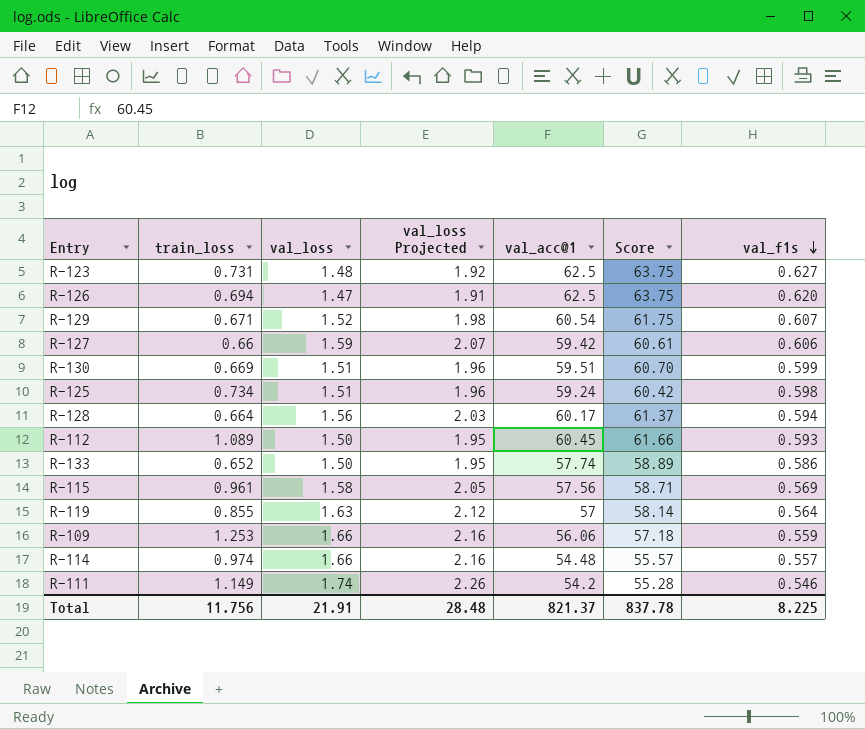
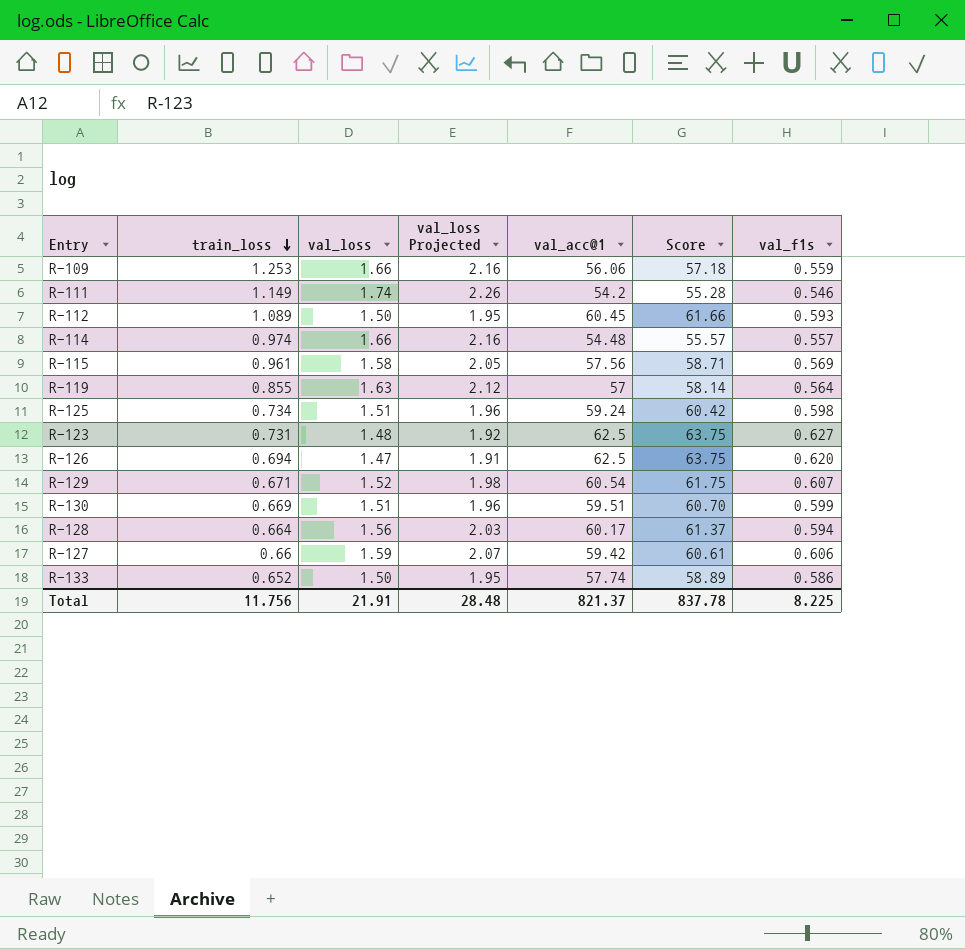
row order: val_f1s descending -> train_loss descending

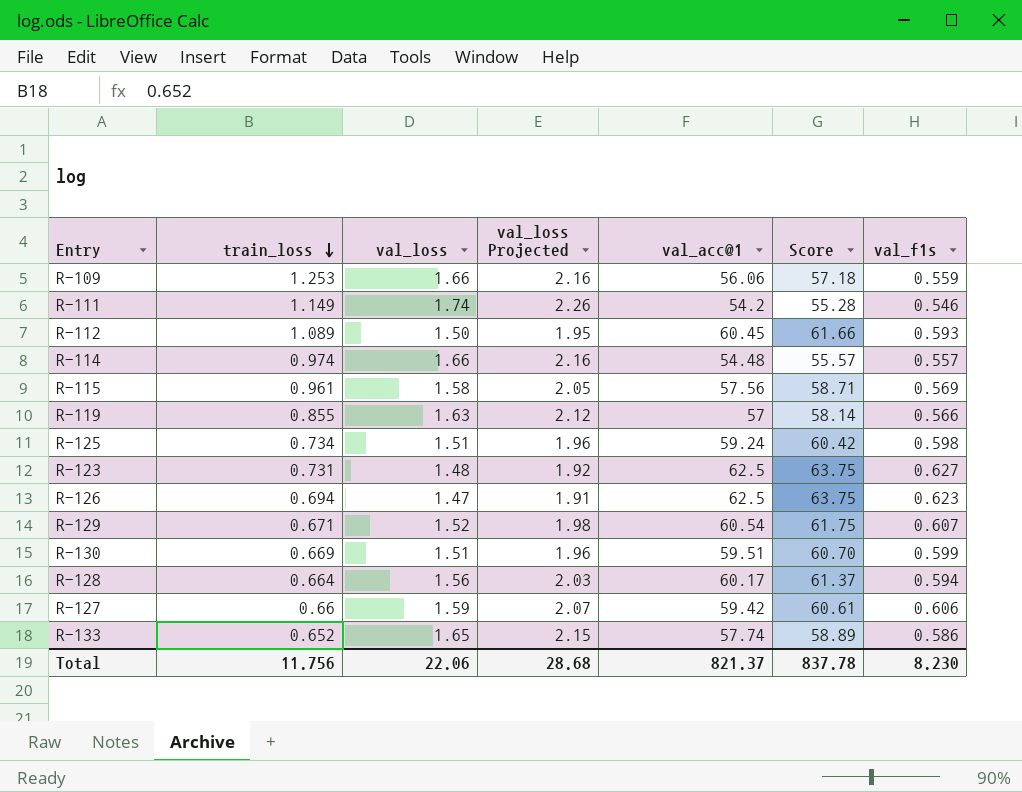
R-119 | val_f1s: 0.564 -> 0.566
R-126 | val_f1s: 0.620 -> 0.623
R-133 | val_loss: 1.50 -> 1.65
R-133 | val_loss Projected: 1.95 -> 2.15
Total | val_loss: 21.91 -> 22.06
Total | val_loss Projected: 28.48 -> 28.68
Total | val_f1s: 8.225 -> 8.230

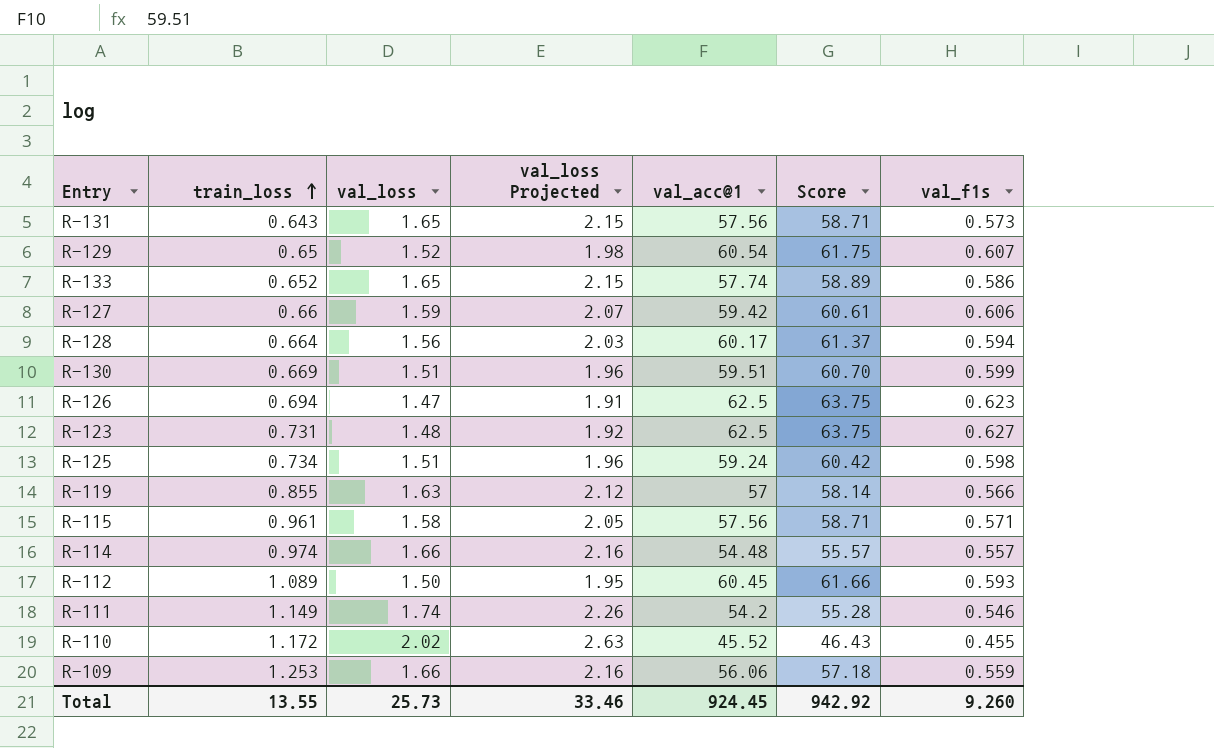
row order: train_loss descending -> train_loss ascending
row R-131: none -> 0.643 | 1.65 | 2.15 | 57.56 | 58.71 | 0.573
R-129 | train_loss: 0.671 -> 0.65
R-115 | val_f1s: 0.569 -> 0.571
row R-110: none -> 1.172 | 2.02 | 2.63 | 45.52 | 46.43 | 0.455
Total | train_loss: 11.756 -> 13.55
Total | val_loss: 22.06 -> 25.73
Total | val_loss Projected: 28.68 -> 33.46
Total | val_acc@1: 821.37 -> 924.45
Total | Score: 837.78 -> 942.92
Total | val_f1s: 8.230 -> 9.260

